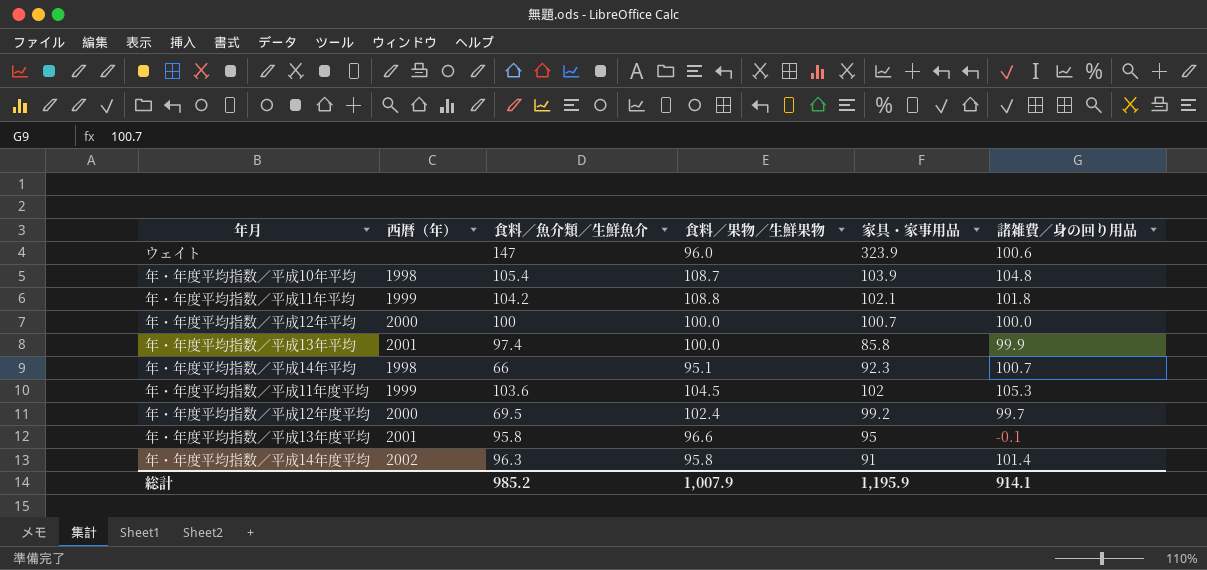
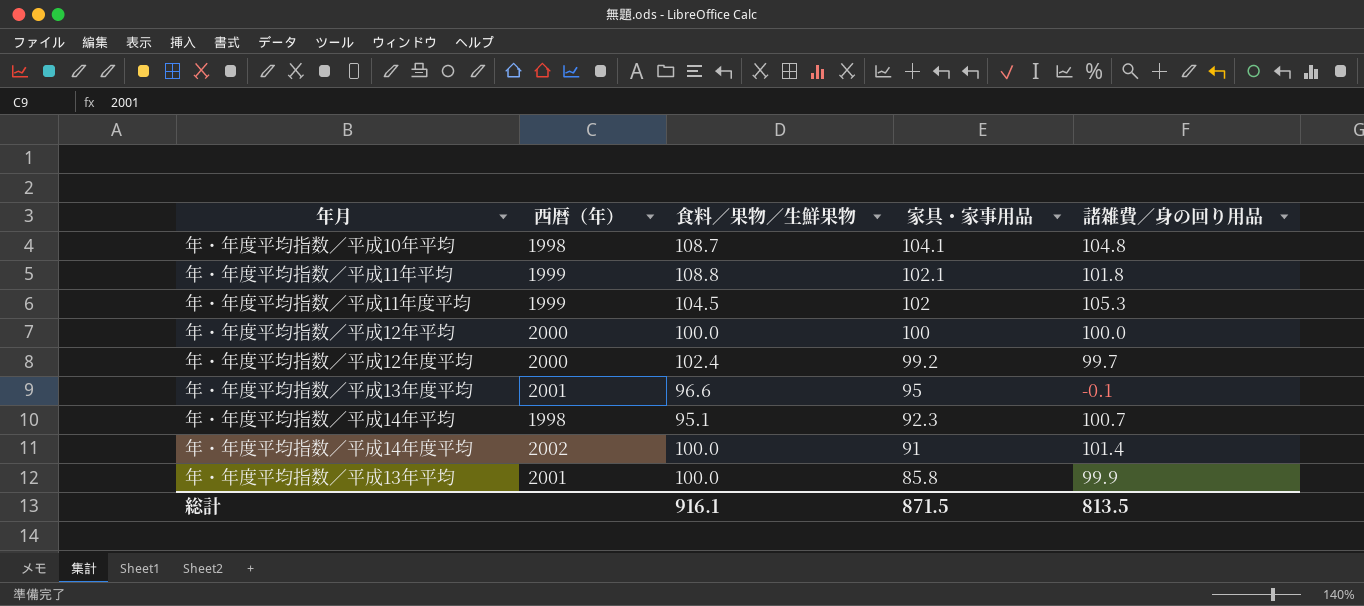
row order: none -> 家具・家事用品 descending
column 食料／魚介類／生鮮魚介 | position: 3 -> none
row ウェイト: none | 147 | 96.0 | 323.9 | 100.6 -> none
年・年度平均指数／平成10年平均 | 家具・家事用品: 103.9 -> 104.1
年・年度平均指数／平成12年平均 | 家具・家事用品: 100.7 -> 100
年・年度平均指数／平成14年度平均 | 食料／果物／生鮮果物: 95.8 -> 100.0
総計 | 食料／果物／生鮮果物: 1,007.9 -> 916.1
総計 | 家具・家事用品: 1,195.9 -> 871.5
総計 | 諸雑費／身の回り用品: 914.1 -> 813.5

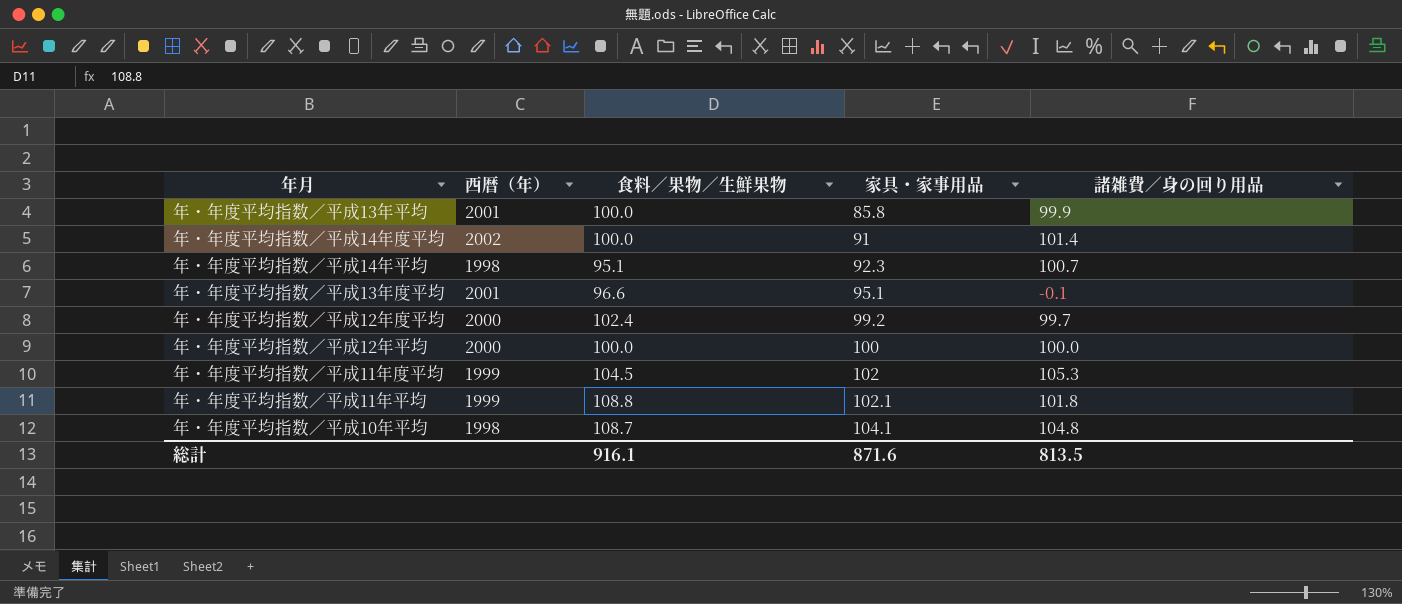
row order: 家具・家事用品 descending -> 家具・家事用品 ascending
年・年度平均指数／平成13年度平均 | 家具・家事用品: 95 -> 95.1
総計 | 家具・家事用品: 871.5 -> 871.6

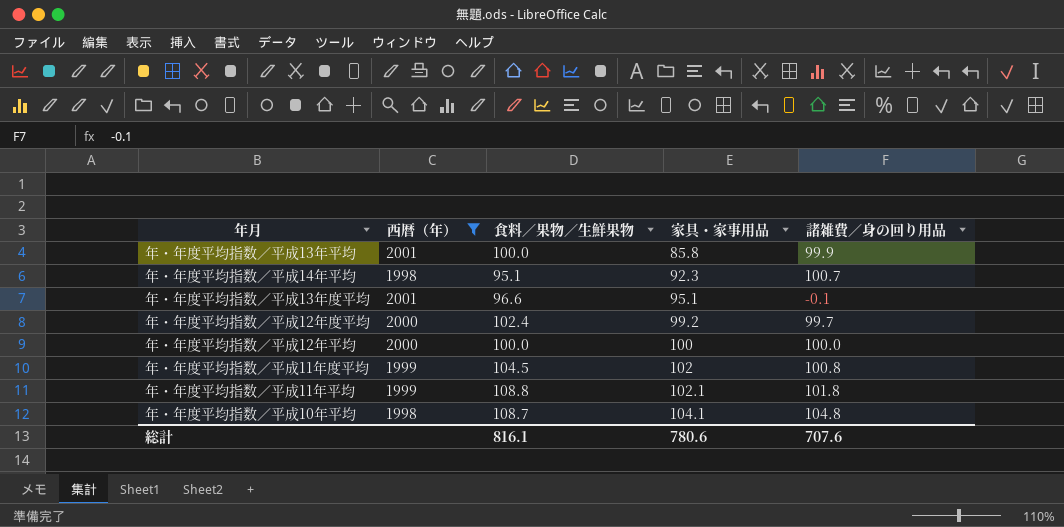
filter: none -> 西暦（年） != 2002
年・年度平均指数／平成11年度平均 | 諸雑費／身の回り用品: 105.3 -> 100.8
総計 | 食料／果物／生鮮果物: 916.1 -> 816.1
総計 | 家具・家事用品: 871.6 -> 780.6
総計 | 諸雑費／身の回り用品: 813.5 -> 707.6

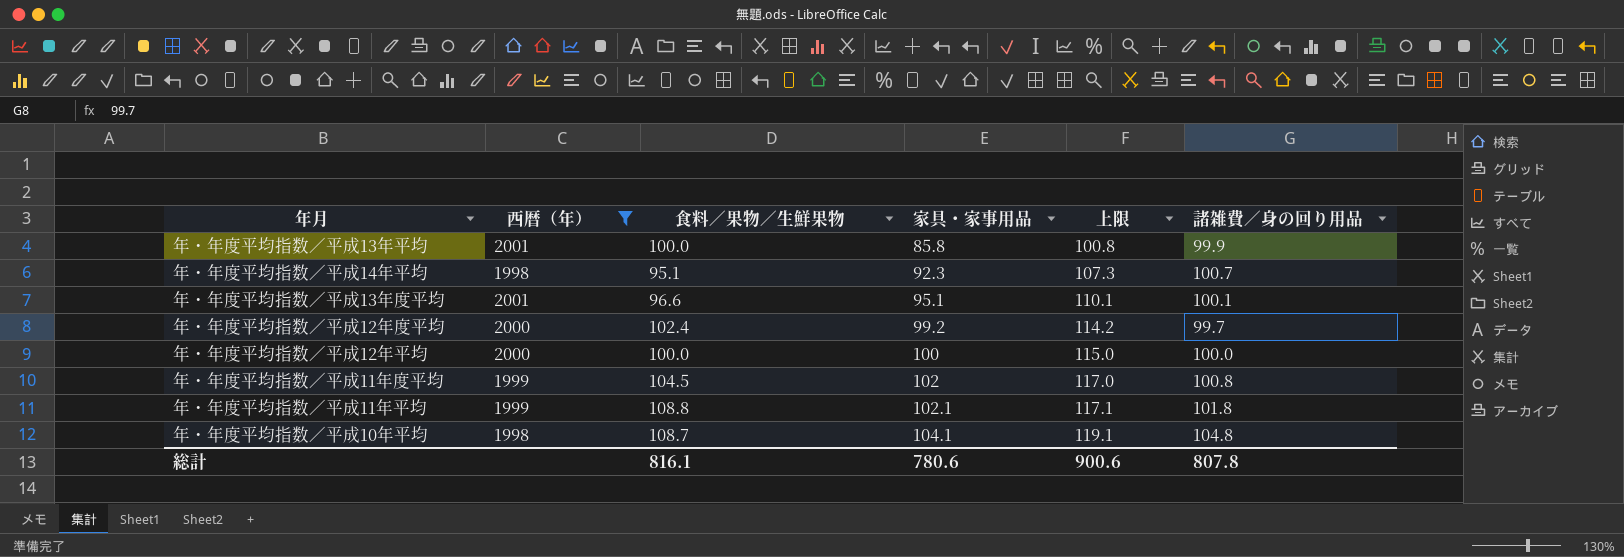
column 上限 | formula: none -> [家具・家事用品] + 15
年・年度平均指数／平成13年度平均 | 諸雑費／身の回り用品: -0.1 -> 100.1
総計 | 諸雑費／身の回り用品: 707.6 -> 807.8

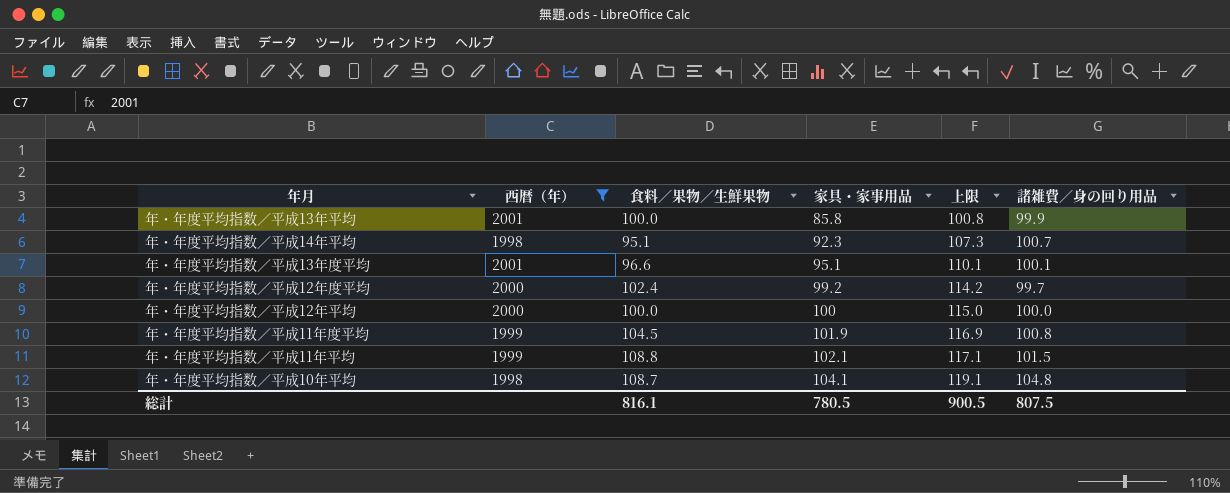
年・年度平均指数／平成11年度平均 | 家具・家事用品: 102 -> 101.9
年・年度平均指数／平成11年度平均 | 上限: 117.0 -> 116.9
年・年度平均指数／平成11年平均 | 諸雑費／身の回り用品: 101.8 -> 101.5
総計 | 家具・家事用品: 780.6 -> 780.5
総計 | 上限: 900.6 -> 900.5
総計 | 諸雑費／身の回り用品: 807.8 -> 807.5

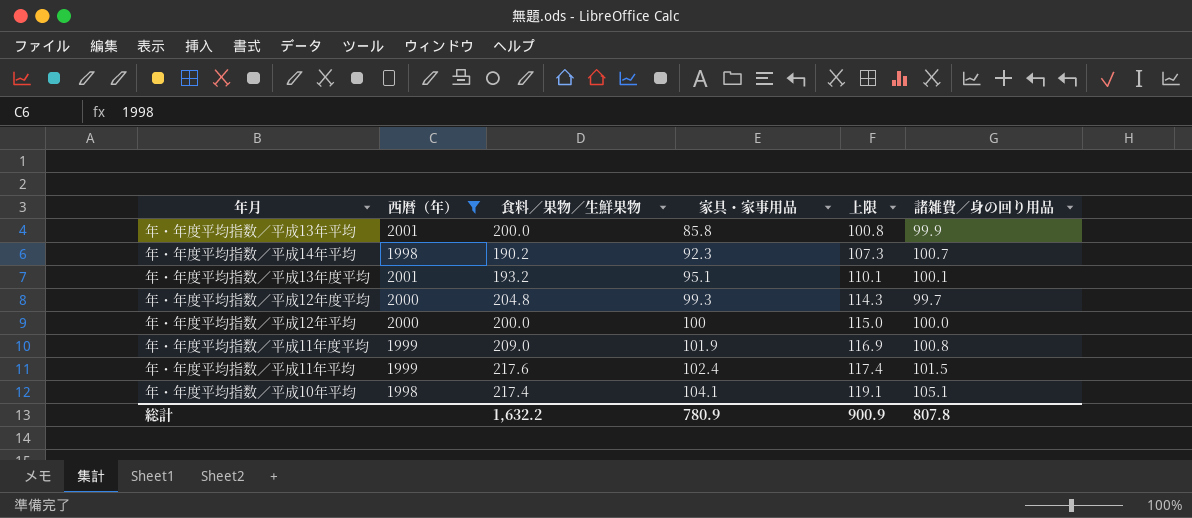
年・年度平均指数／平成13年平均 | 食料／果物／生鮮果物: 100.0 -> 200.0
年・年度平均指数／平成14年平均 | 食料／果物／生鮮果物: 95.1 -> 190.2
年・年度平均指数／平成13年度平均 | 食料／果物／生鮮果物: 96.6 -> 193.2
年・年度平均指数／平成12年度平均 | 食料／果物／生鮮果物: 102.4 -> 204.8
年・年度平均指数／平成12年度平均 | 家具・家事用品: 99.2 -> 99.3
年・年度平均指数／平成12年度平均 | 上限: 114.2 -> 114.3
年・年度平均指数／平成12年平均 | 食料／果物／生鮮果物: 100.0 -> 200.0
年・年度平均指数／平成11年度平均 | 食料／果物／生鮮果物: 104.5 -> 209.0
年・年度平均指数／平成11年平均 | 食料／果物／生鮮果物: 108.8 -> 217.6
年・年度平均指数／平成11年平均 | 家具・家事用品: 102.1 -> 102.4
年・年度平均指数／平成11年平均 | 上限: 117.1 -> 117.4
年・年度平均指数／平成10年平均 | 食料／果物／生鮮果物: 108.7 -> 217.4
年・年度平均指数／平成10年平均 | 諸雑費／身の回り用品: 104.8 -> 105.1
総計 | 食料／果物／生鮮果物: 816.1 -> 1,632.2
総計 | 家具・家事用品: 780.5 -> 780.9
総計 | 上限: 900.5 -> 900.9
総計 | 諸雑費／身の回り用品: 807.5 -> 807.8

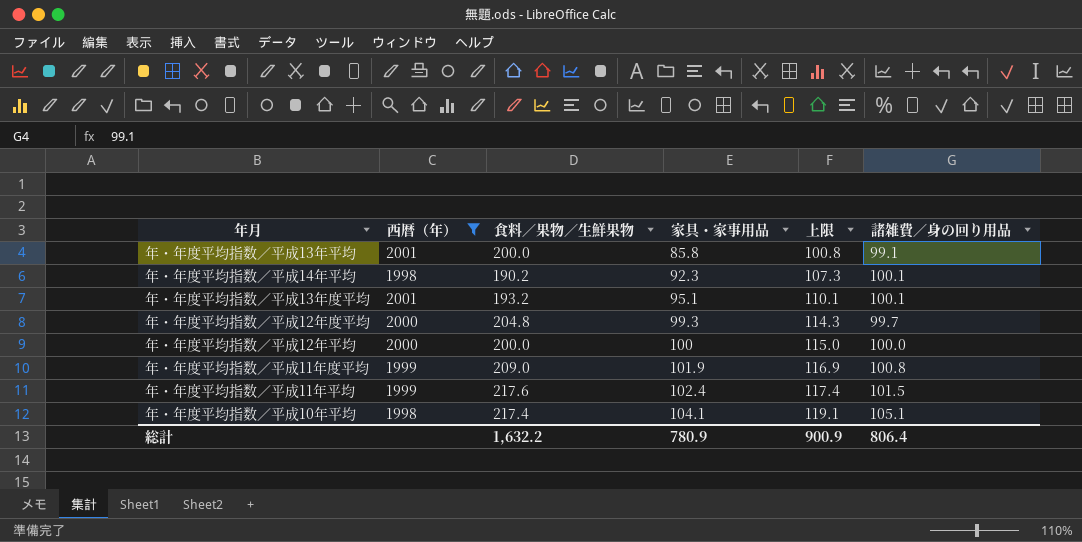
年・年度平均指数／平成13年平均 | 諸雑費／身の回り用品: 99.9 -> 99.1
年・年度平均指数／平成14年平均 | 諸雑費／身の回り用品: 100.7 -> 100.1
総計 | 諸雑費／身の回り用品: 807.8 -> 806.4

